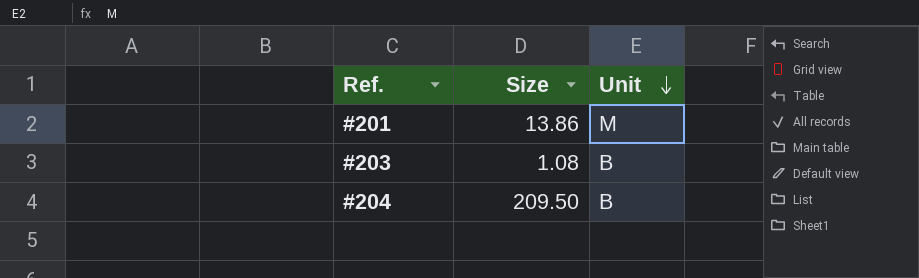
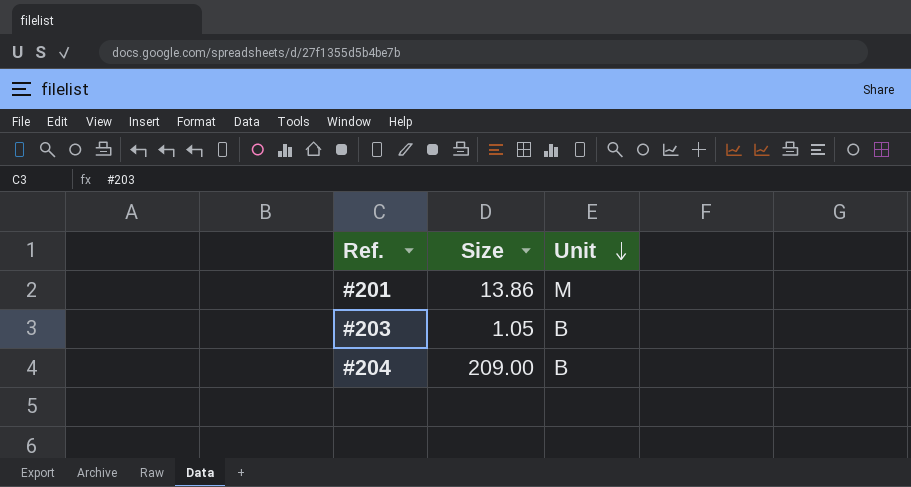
#203 | Size: 1.08 -> 1.05
#204 | Size: 209.50 -> 209.00

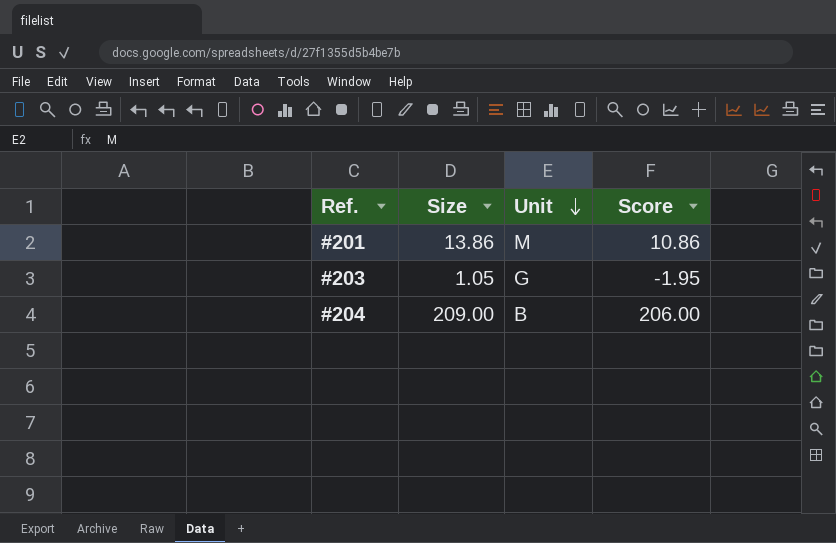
column Score | formula: none -> [Size] - 3
#203 | Unit: B -> G

